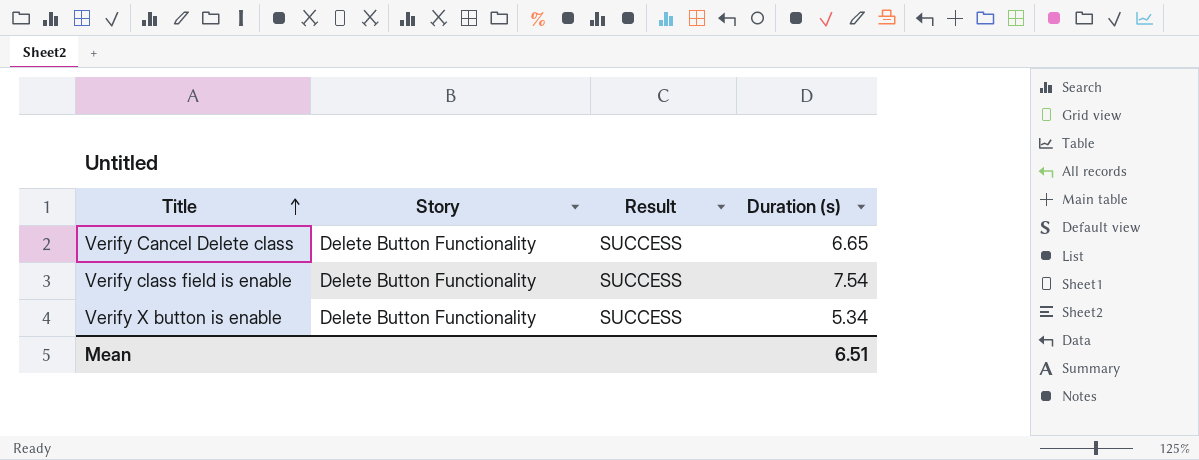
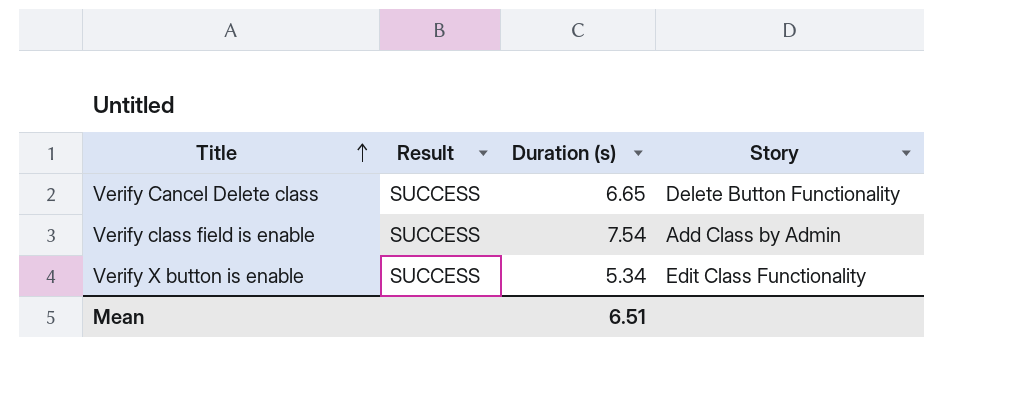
column Story | position: 2 -> 4
Verify class field is enable | Story: Delete Button Functionality -> Add Class by Admin
Verify X button is enable | Story: Delete Button Functionality -> Edit Class Functionality

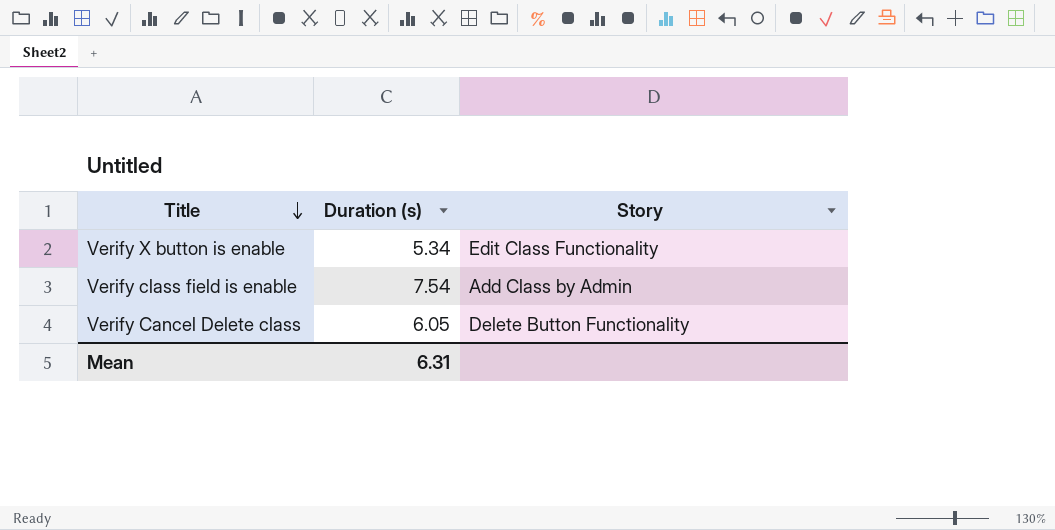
row order: Title ascending -> Title descending
column Result | position: 2 -> none
Verify Cancel Delete class | Duration (s): 6.65 -> 6.05
Mean | Duration (s): 6.51 -> 6.31

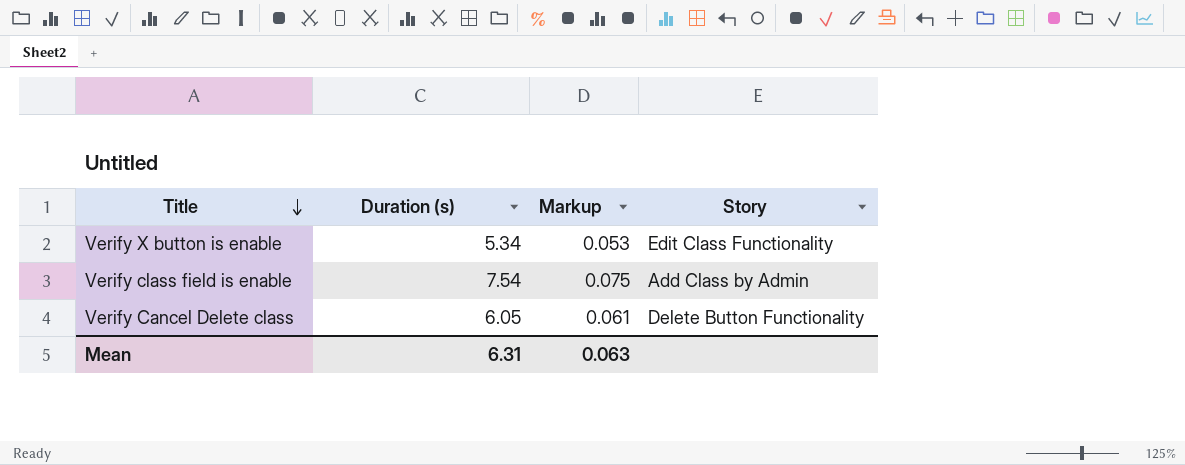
column Markup | formula: none -> [Duration (s)] * 0.01

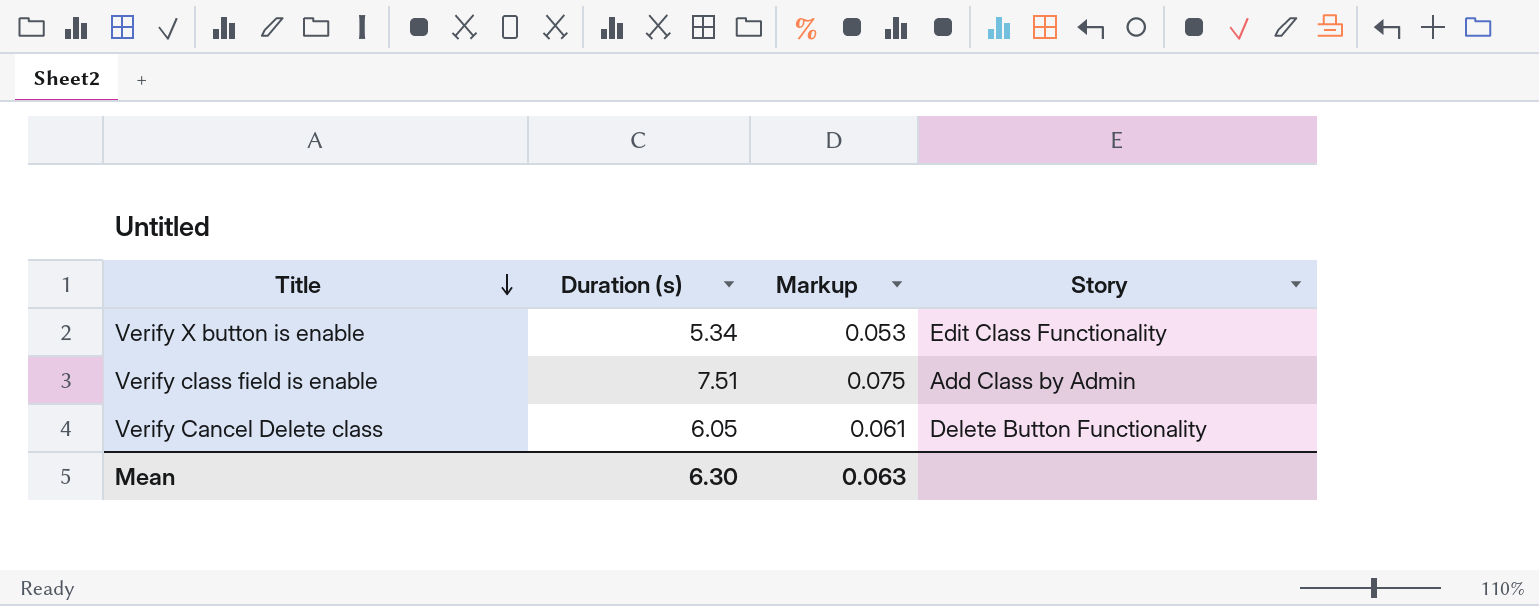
Verify class field is enable | Duration (s): 7.54 -> 7.51
Mean | Duration (s): 6.31 -> 6.30

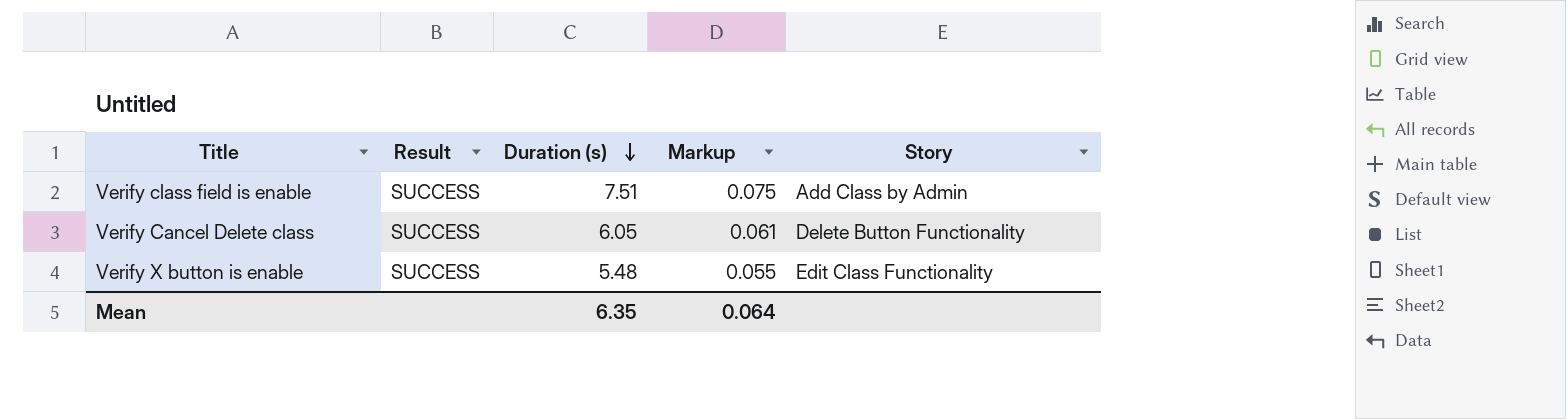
row order: Title descending -> Duration (s) descending
column Result | position: none -> 2
Verify X button is enable | Duration (s): 5.34 -> 5.48
Verify X button is enable | Markup: 0.053 -> 0.055
Mean | Duration (s): 6.30 -> 6.35
Mean | Markup: 0.063 -> 0.064

